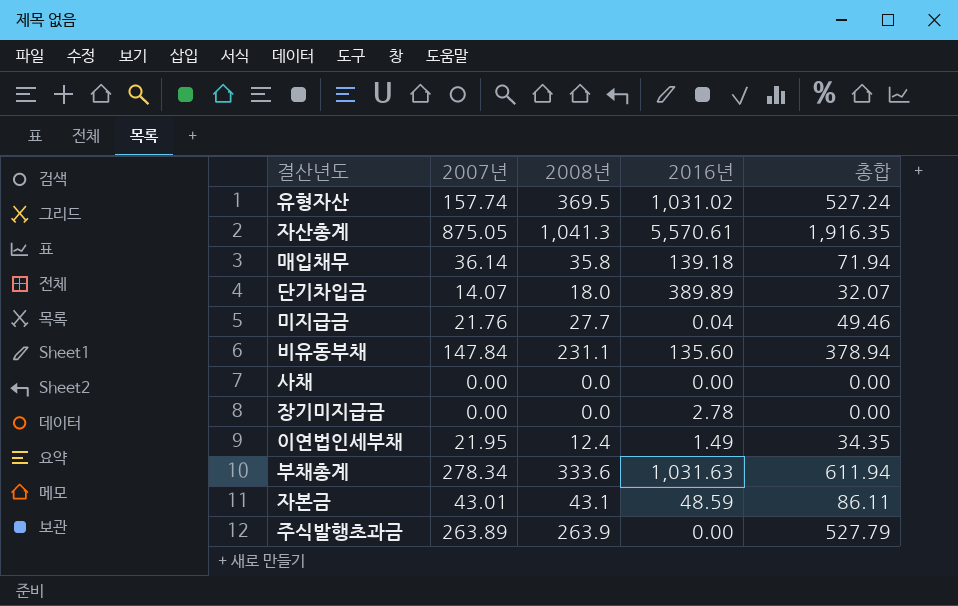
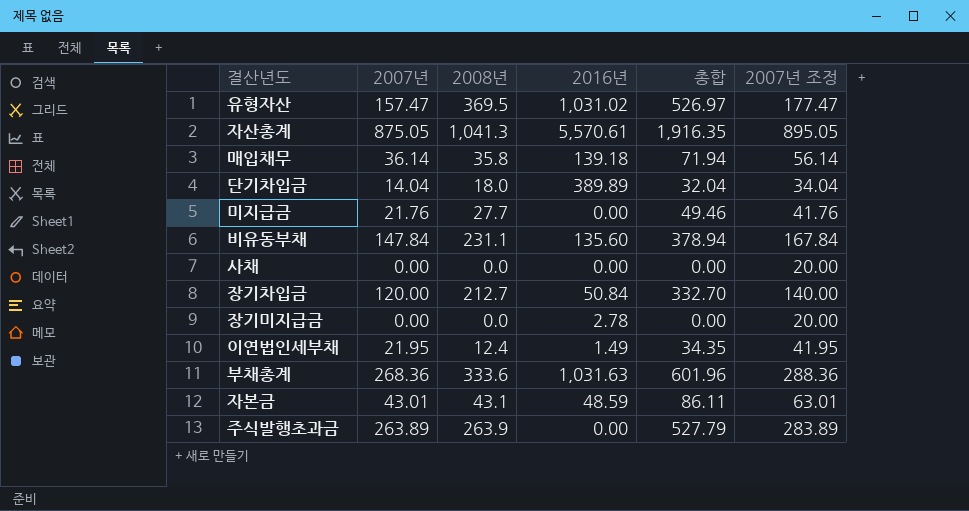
column 2007년 조정 | formula: none -> [2007년] + 20
유형자산 | 2007년: 157.74 -> 157.47
유형자산 | 총합: 527.24 -> 526.97
단기차입금 | 2007년: 14.07 -> 14.04
단기차입금 | 총합: 32.07 -> 32.04
미지급금 | 2016년: 0.04 -> 0.00
row 장기차입금: none -> 120.00 | 212.7 | 50.84 | 332.70 | 140.00
부채총계 | 2007년: 278.34 -> 268.36
부채총계 | 총합: 611.94 -> 601.96

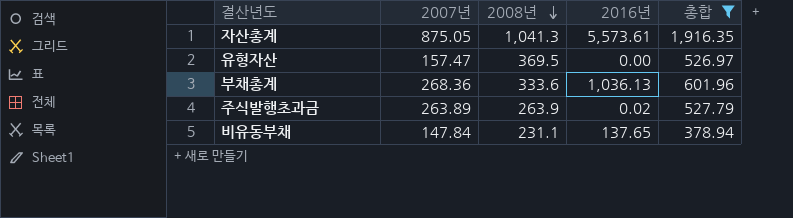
filter: none -> 총합 >= 378.94
row order: none -> 2008년 descending
column 2007년 조정 | formula: [2007년] + 20 -> none
자산총계 | 2016년: 5,570.61 -> 5,573.61
유형자산 | 2016년: 1,031.02 -> 0.00
부채총계 | 2016년: 1,031.63 -> 1,036.13
주식발행초과금 | 2016년: 0.00 -> 0.02
비유동부채 | 2016년: 135.60 -> 137.65

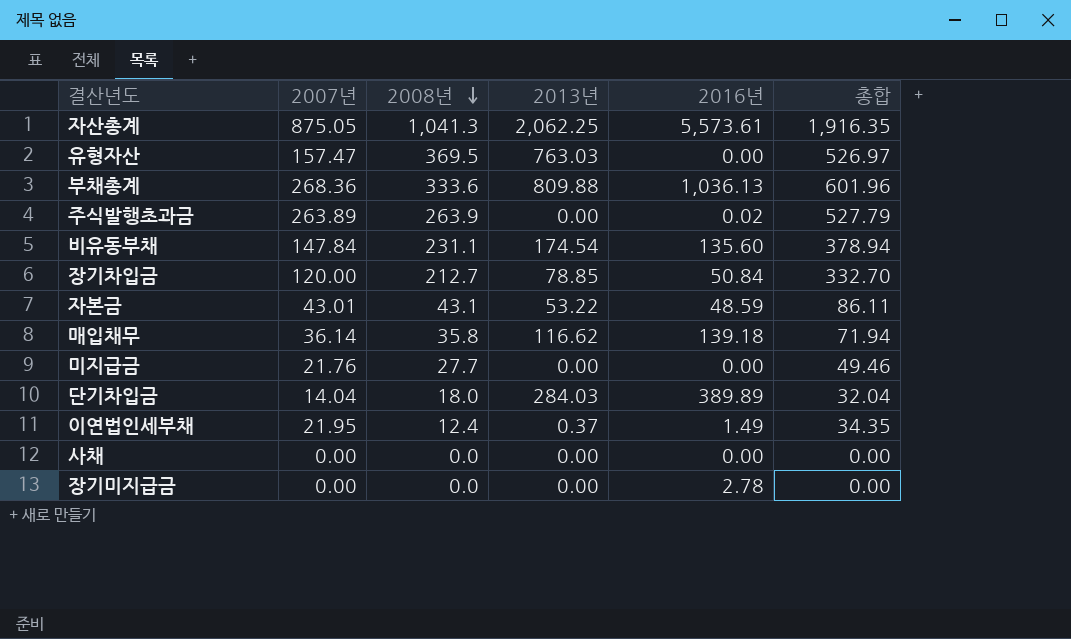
filter: 총합 >= 378.94 -> none
column 2013년 | position: none -> 4
비유동부채 | 2016년: 137.65 -> 135.60

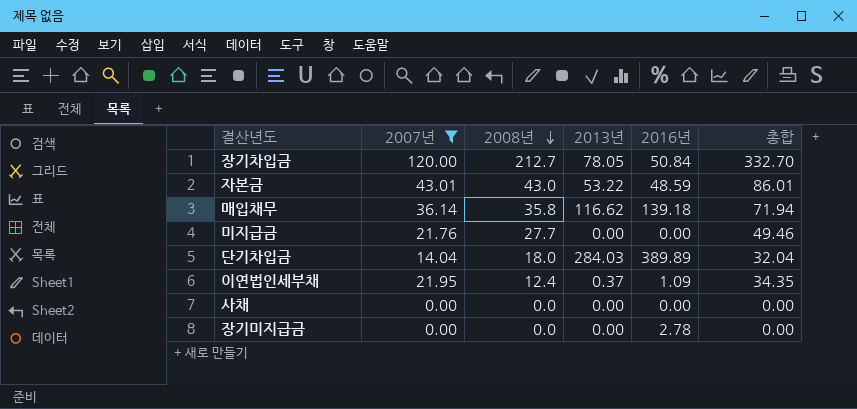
filter: none -> 2007년 <= 120.00
장기차입금 | 2013년: 78.85 -> 78.05
자본금 | 2008년: 43.1 -> 43.0
자본금 | 총합: 86.11 -> 86.01
이연법인세부채 | 2016년: 1.49 -> 1.09

